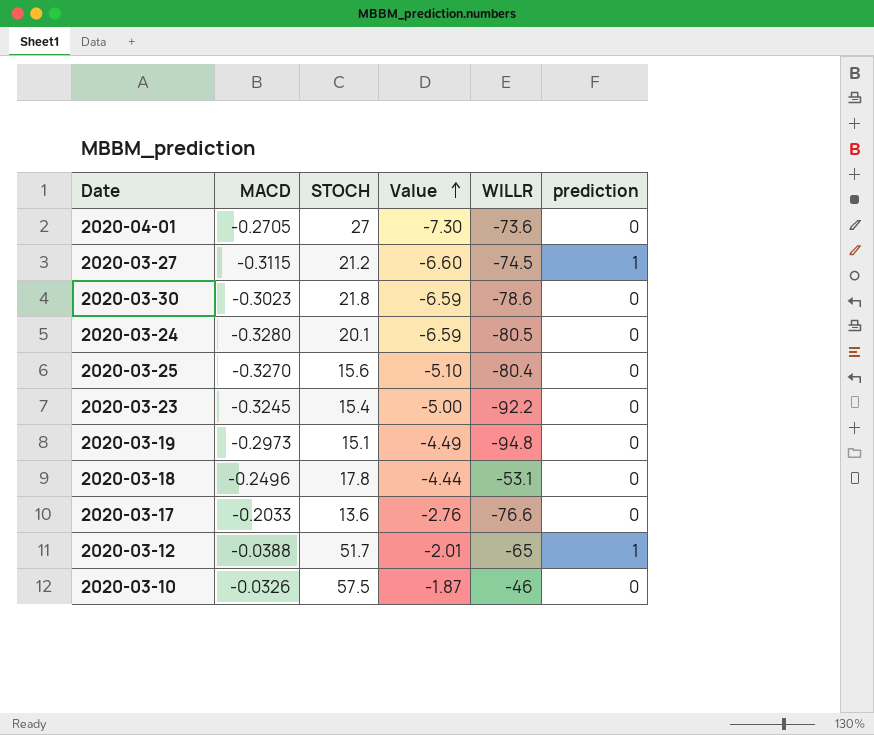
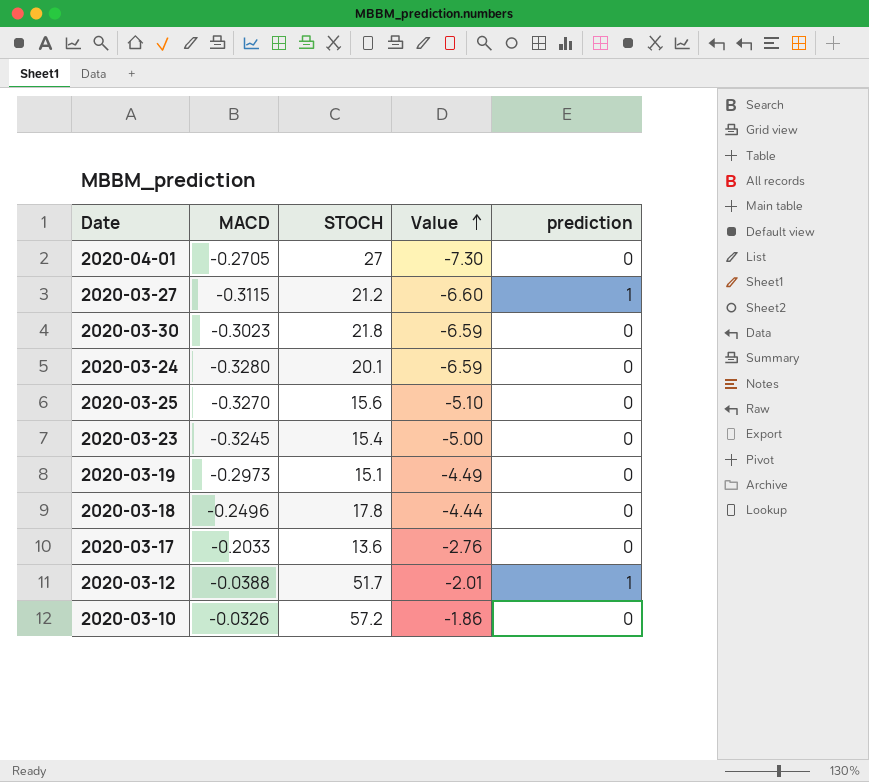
column WILLR | position: 5 -> none
2020-03-10 | STOCH: 57.5 -> 57.2
2020-03-10 | Value: -1.87 -> -1.86

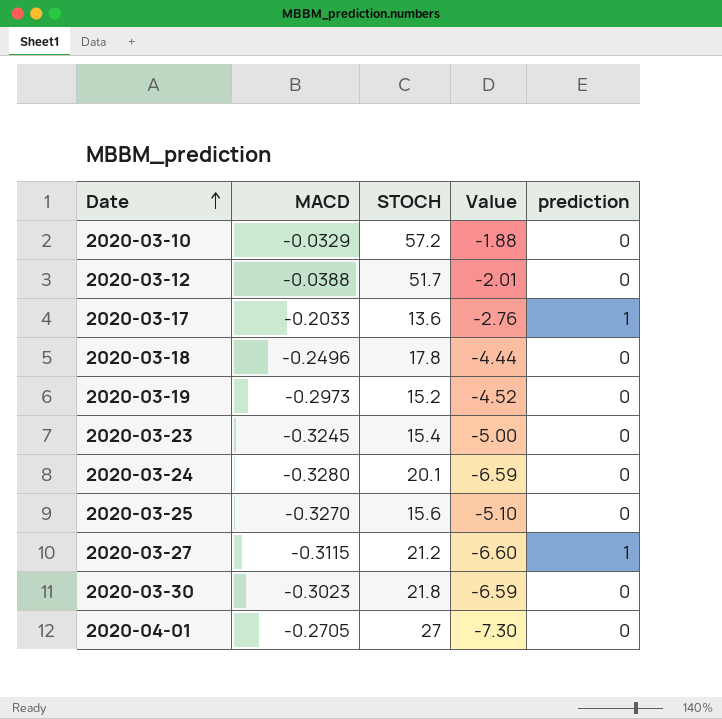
row order: Value ascending -> Date ascending
2020-03-10 | MACD: -0.0326 -> -0.0329
2020-03-10 | Value: -1.86 -> -1.88
2020-03-12 | prediction: 1 -> 0
2020-03-17 | prediction: 0 -> 1
2020-03-19 | STOCH: 15.1 -> 15.2
2020-03-19 | Value: -4.49 -> -4.52

